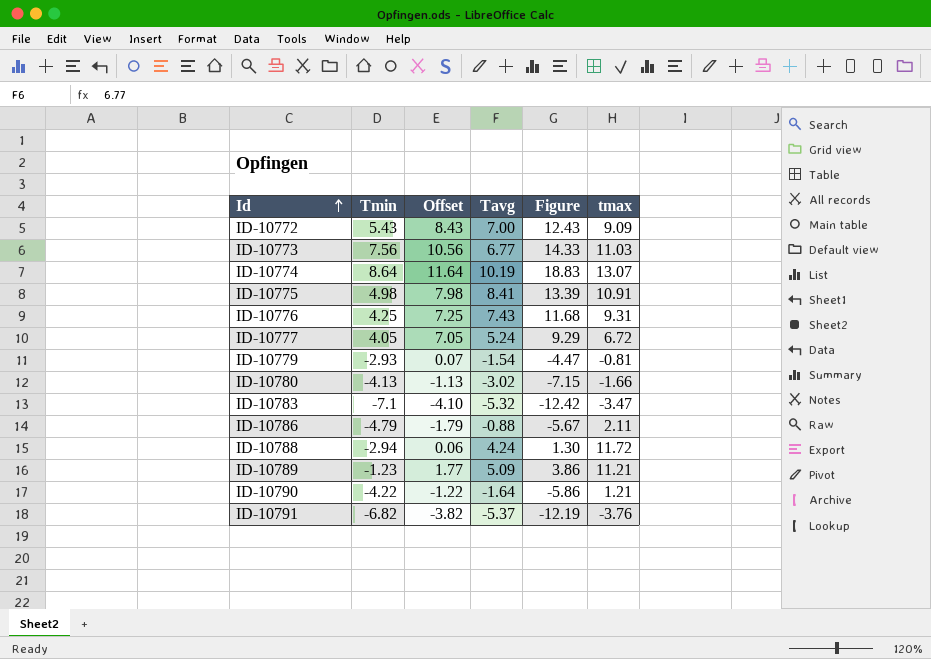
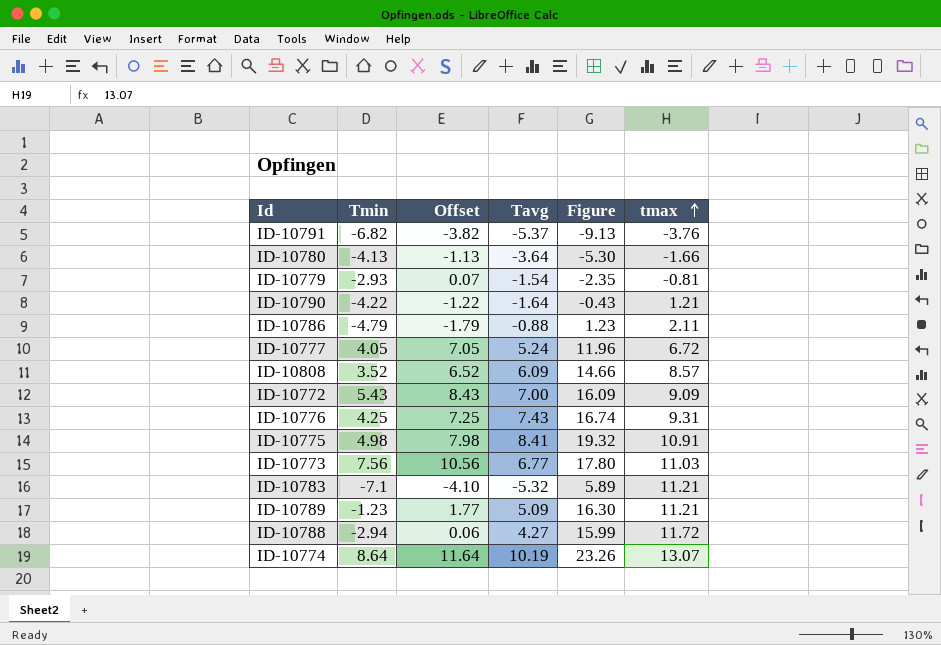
row order: Id ascending -> tmax ascending
column Figure | formula: [Tmin] + [Tavg] -> [Tavg] + [tmax]
ID-10780 | Tavg: -3.02 -> -3.64
row ID-10808: none -> 3.52 | 6.52 | 6.09 | 14.66 | 8.57
ID-10783 | tmax: -3.47 -> 11.21
ID-10788 | Tavg: 4.24 -> 4.27

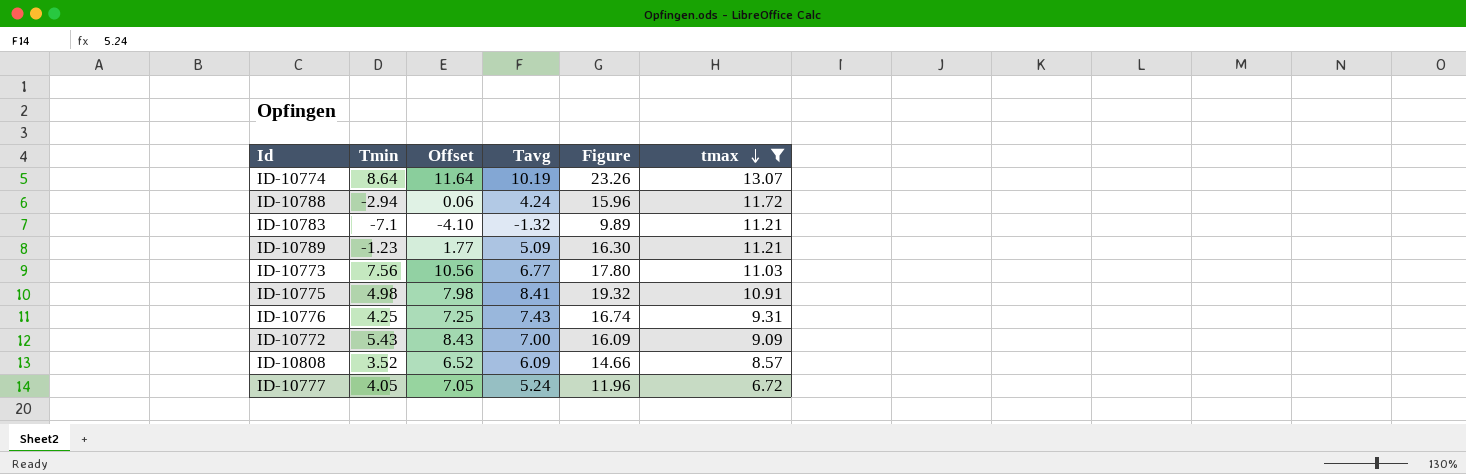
filter: none -> tmax >= 6.72
row order: tmax ascending -> tmax descending
ID-10788 | Tavg: 4.27 -> 4.24
ID-10788 | Figure: 15.99 -> 15.96
ID-10783 | Tavg: -5.32 -> -1.32
ID-10783 | Figure: 5.89 -> 9.89

